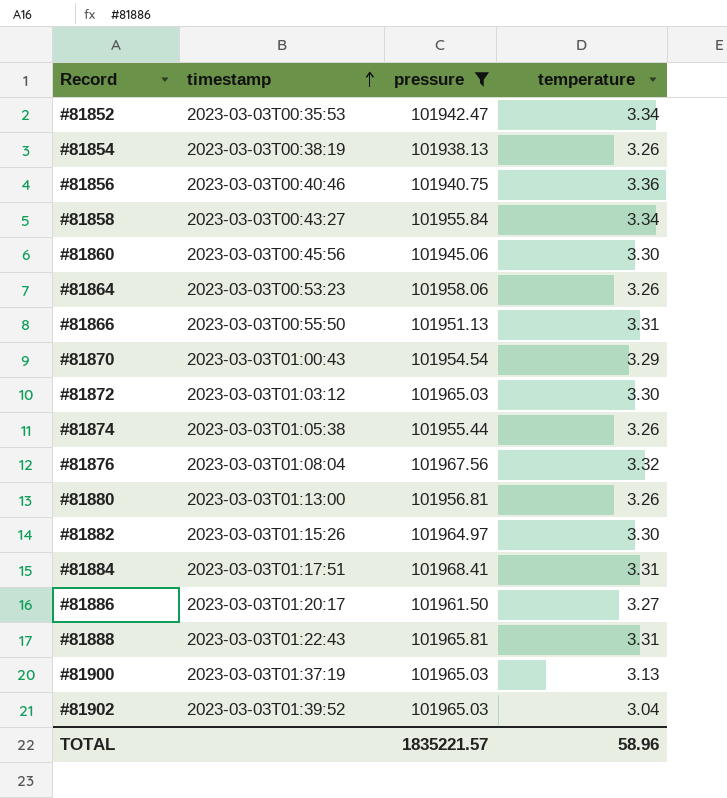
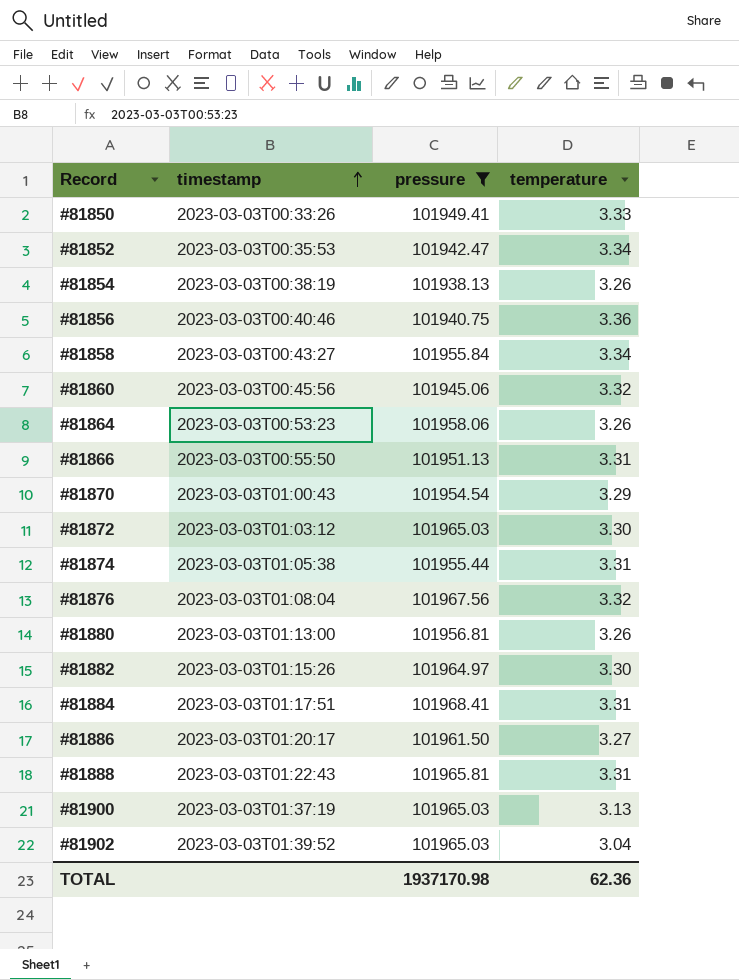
row #81850: none -> 2023-03-03T00:33:26 | 101949.41 | 3.33
#81860 | temperature: 3.30 -> 3.32
#81874 | temperature: 3.26 -> 3.31
TOTAL | pressure: 1835221.57 -> 1937170.98
TOTAL | temperature: 58.96 -> 62.36

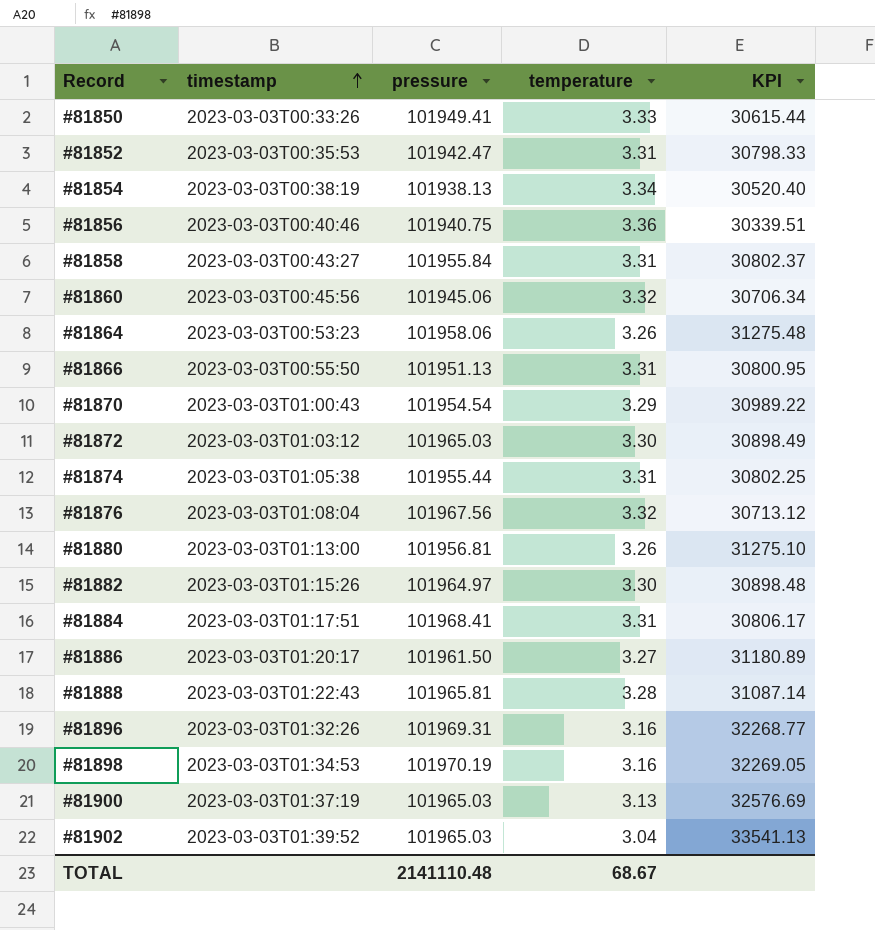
filter: pressure <= 101968.41 -> none
column KPI | formula: none -> [pressure] / [temperature]
#81852 | temperature: 3.34 -> 3.31
#81854 | temperature: 3.26 -> 3.34
#81858 | temperature: 3.34 -> 3.31
#81888 | temperature: 3.31 -> 3.28
TOTAL | pressure: 1937170.98 -> 2141110.48
TOTAL | temperature: 62.36 -> 68.67

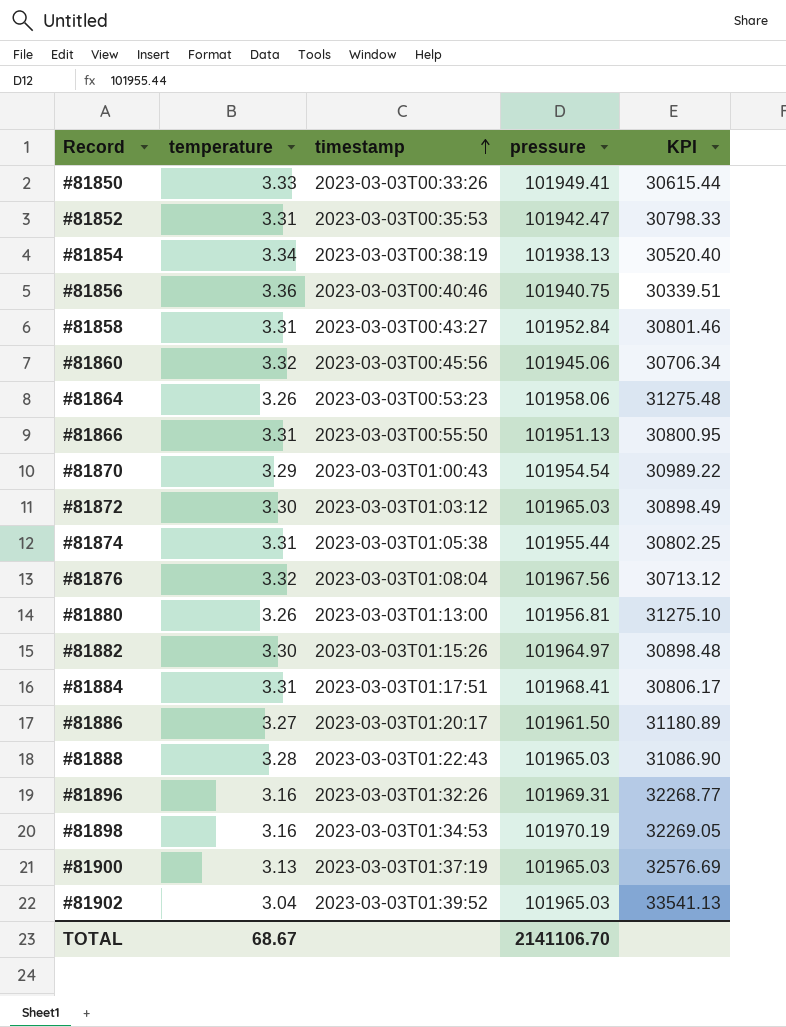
column temperature | position: 4 -> 2
#81858 | pressure: 101955.84 -> 101952.84
#81858 | KPI: 30802.37 -> 30801.46
#81888 | pressure: 101965.81 -> 101965.03
#81888 | KPI: 31087.14 -> 31086.90
TOTAL | pressure: 2141110.48 -> 2141106.70

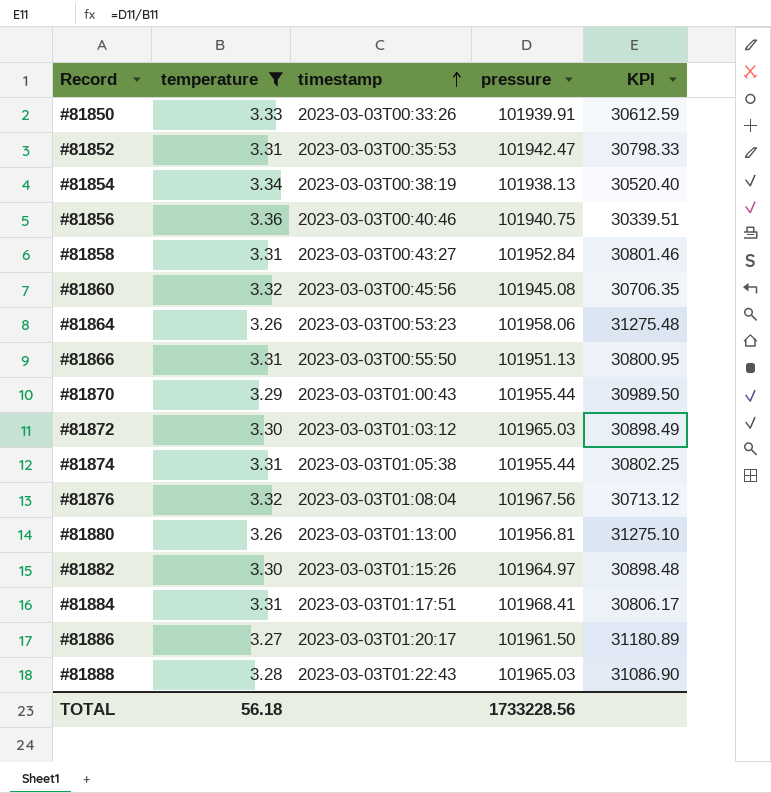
filter: none -> temperature >= 3.26
#81850 | pressure: 101949.41 -> 101939.91
#81850 | KPI: 30615.44 -> 30612.59
#81860 | pressure: 101945.06 -> 101945.08
#81860 | KPI: 30706.34 -> 30706.35
#81870 | pressure: 101954.54 -> 101955.44
#81870 | KPI: 30989.22 -> 30989.50
TOTAL | temperature: 68.67 -> 56.18
TOTAL | pressure: 2141106.70 -> 1733228.56

